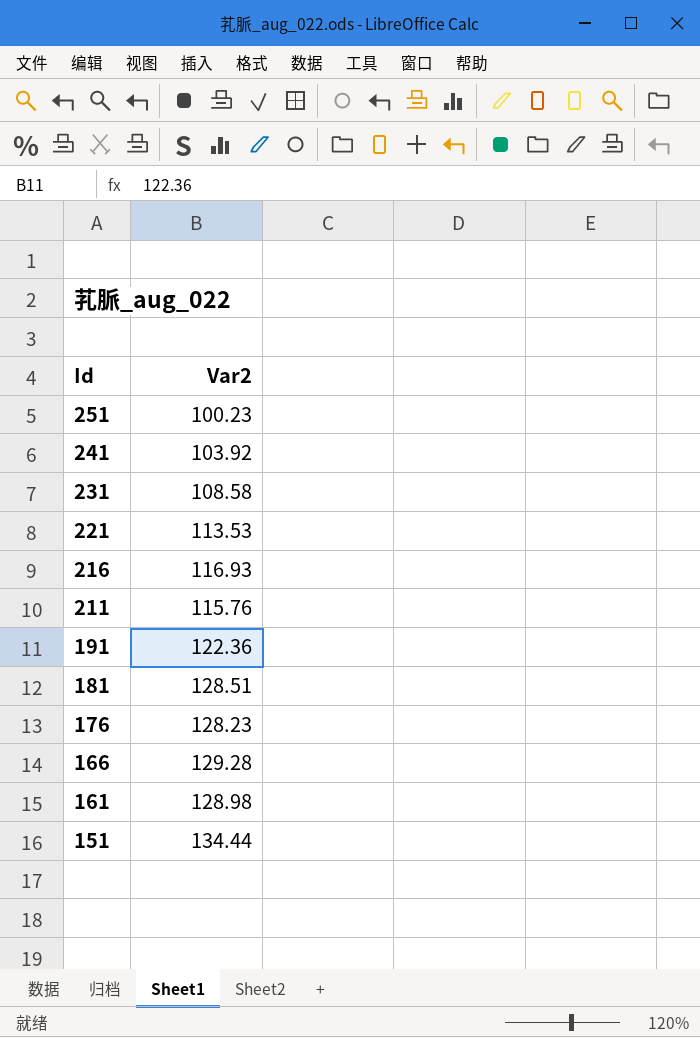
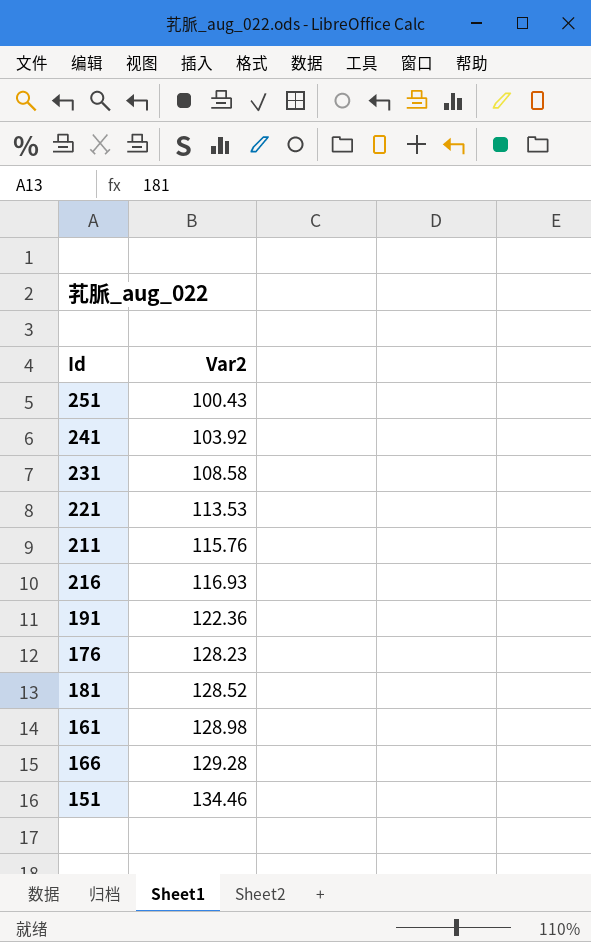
row order: Id descending -> Var2 ascending
251 | Var2: 100.23 -> 100.43
181 | Var2: 128.51 -> 128.52
151 | Var2: 134.44 -> 134.46

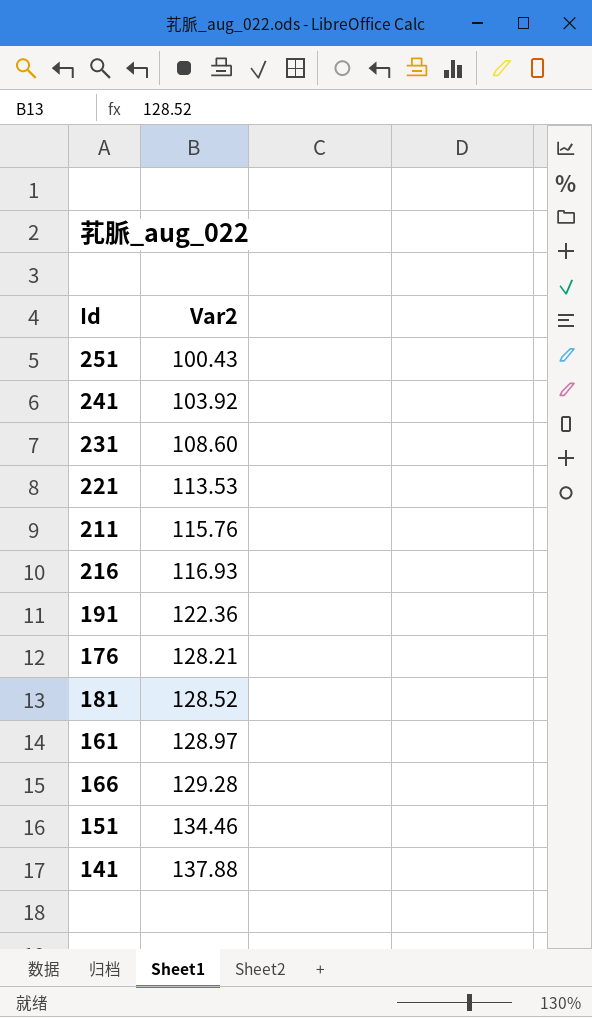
231 | Var2: 108.58 -> 108.60
176 | Var2: 128.23 -> 128.21
161 | Var2: 128.98 -> 128.97
row 141: none -> 137.88

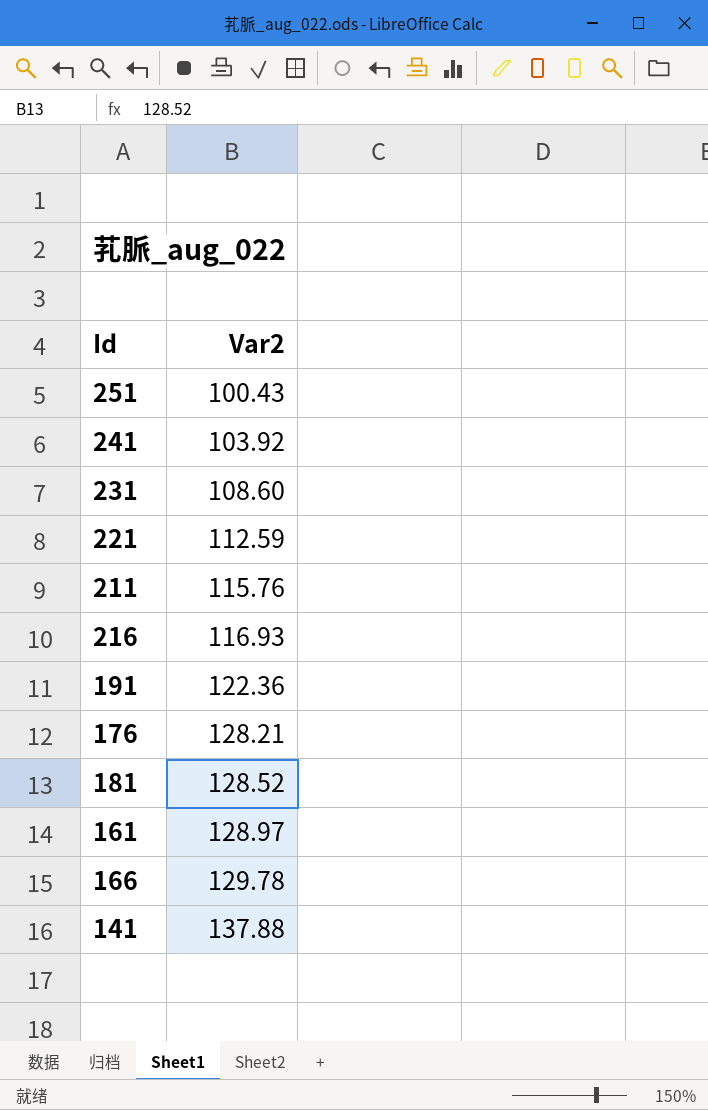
row 151: 134.46 -> none
221 | Var2: 113.53 -> 112.59
166 | Var2: 129.28 -> 129.78

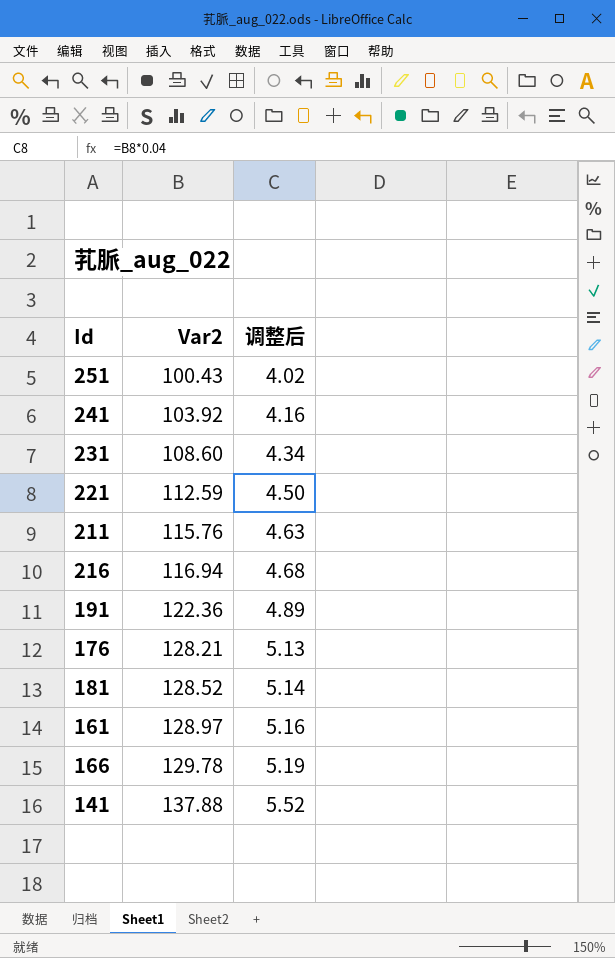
column 调整后 | formula: none -> [Var2] * 0.04
216 | Var2: 116.93 -> 116.94

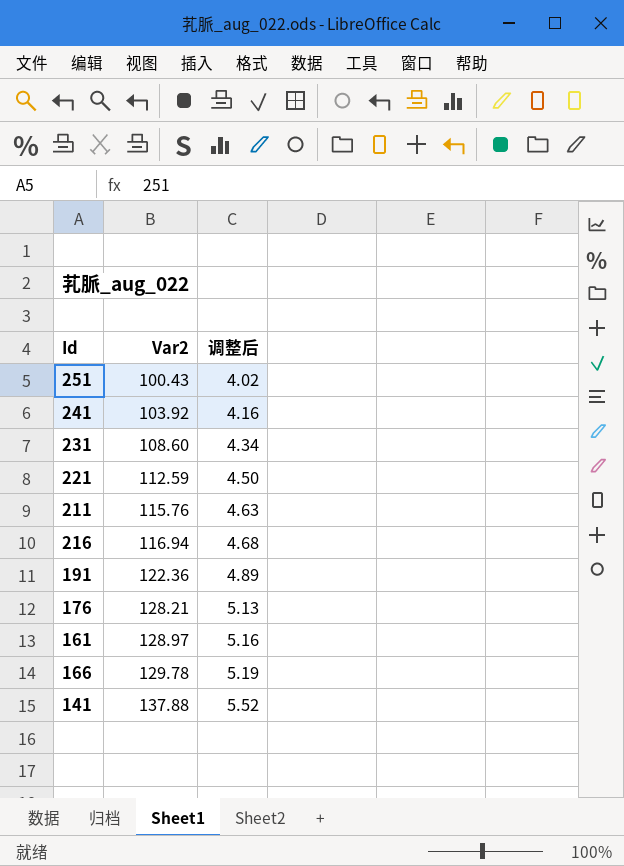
row 181: 128.52 | 5.14 -> none

